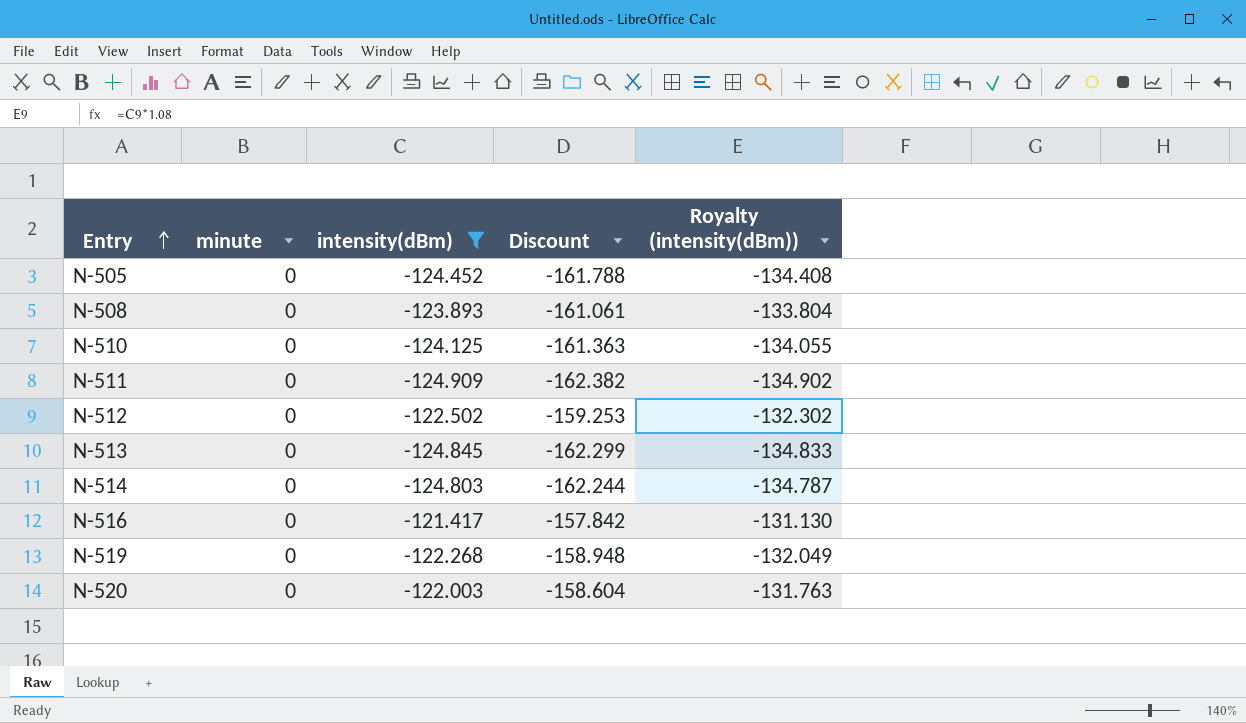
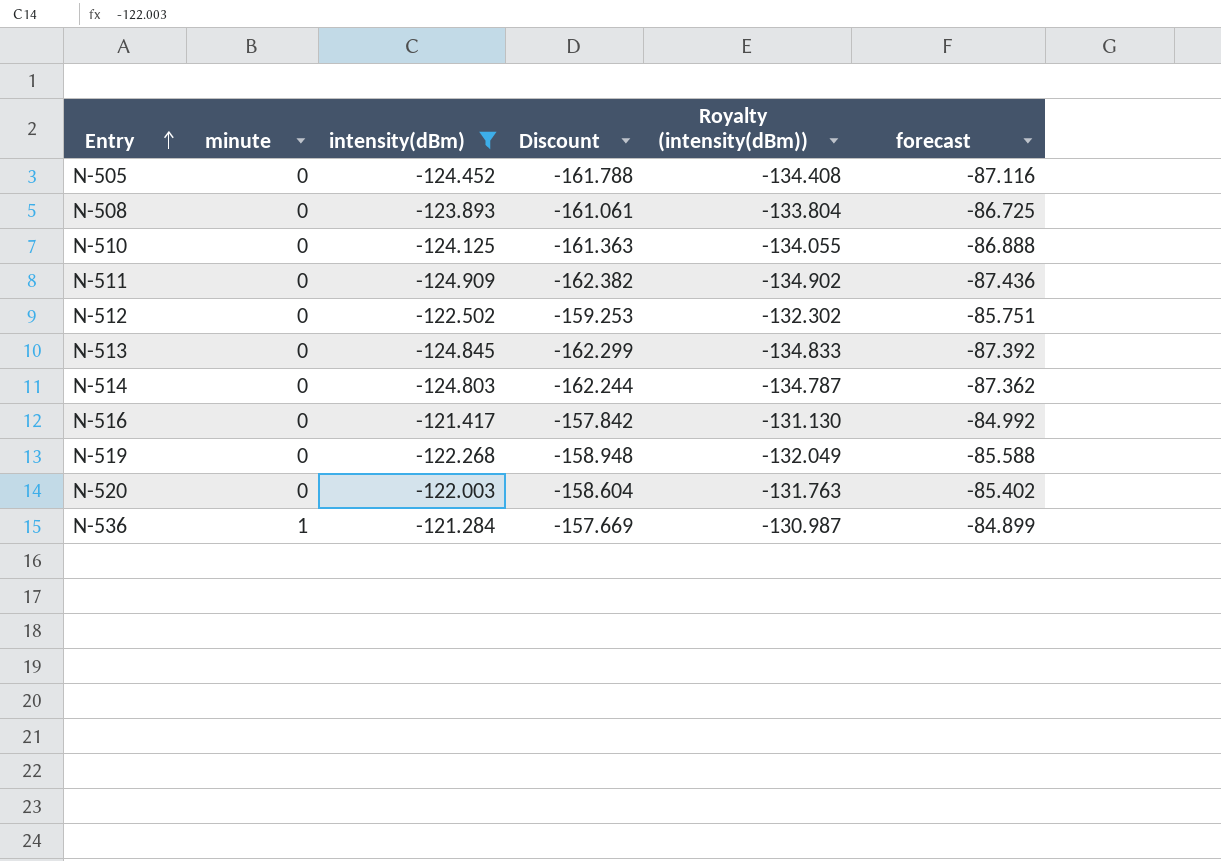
column forecast | formula: none -> [intensity(dBm)] * 0.7
row N-536: none -> 1 | -121.284 | -157.669 | -130.987 | -84.899

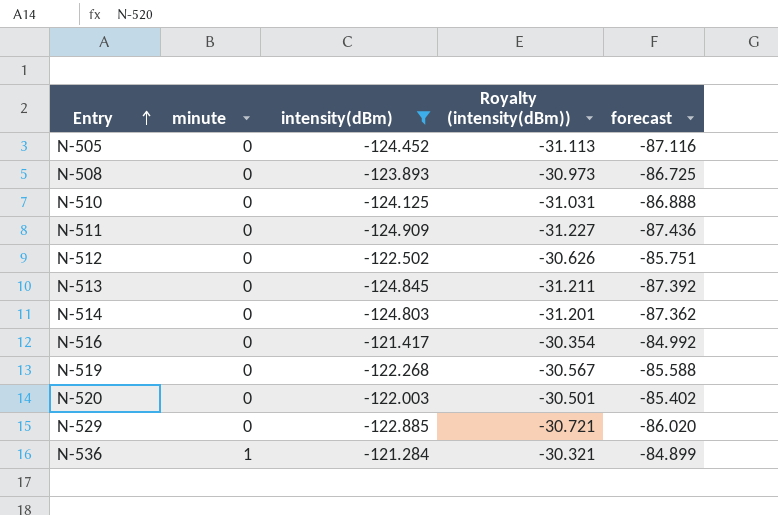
column Discount | formula: [intensity(dBm)] * 1.3 -> none
column Royalty (intensity(dBm)) | formula: [intensity(dBm)] * 1.08 -> [intensity(dBm)] * 0.25
row N-529: none -> 0 | -122.885 | -30.721 | -86.020

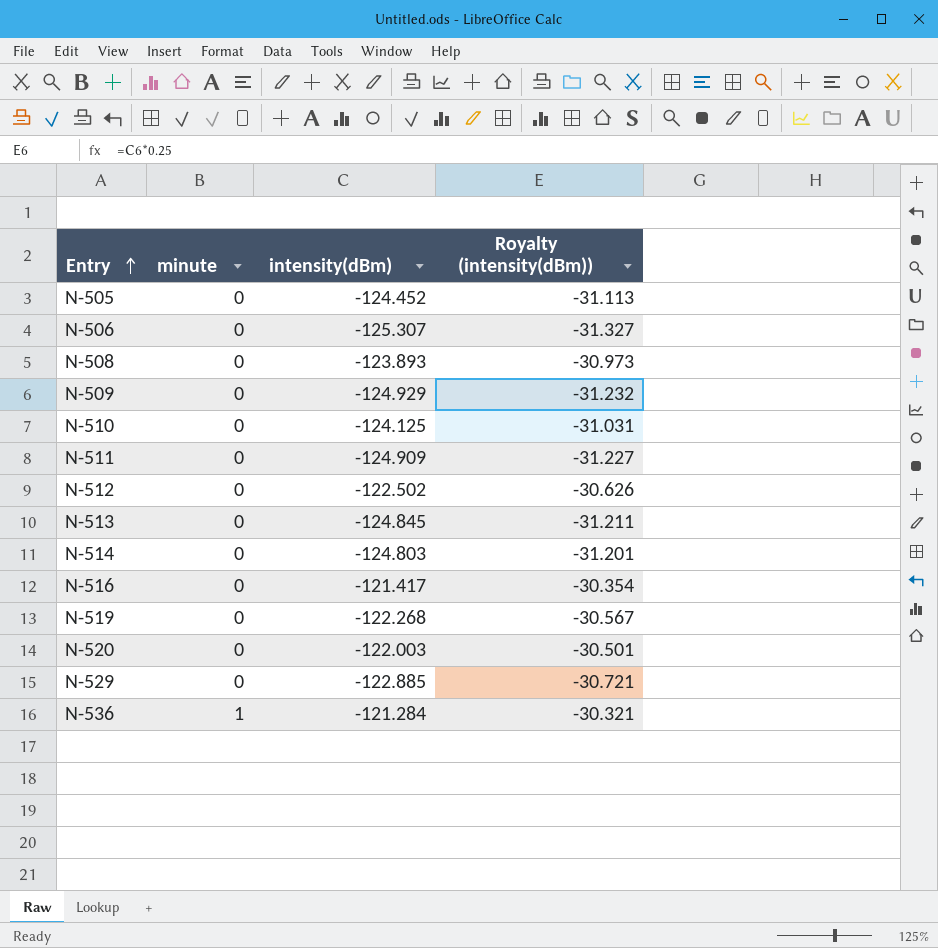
filter: intensity(dBm) >= -124.909 -> none
column forecast | formula: [intensity(dBm)] * 0.7 -> none

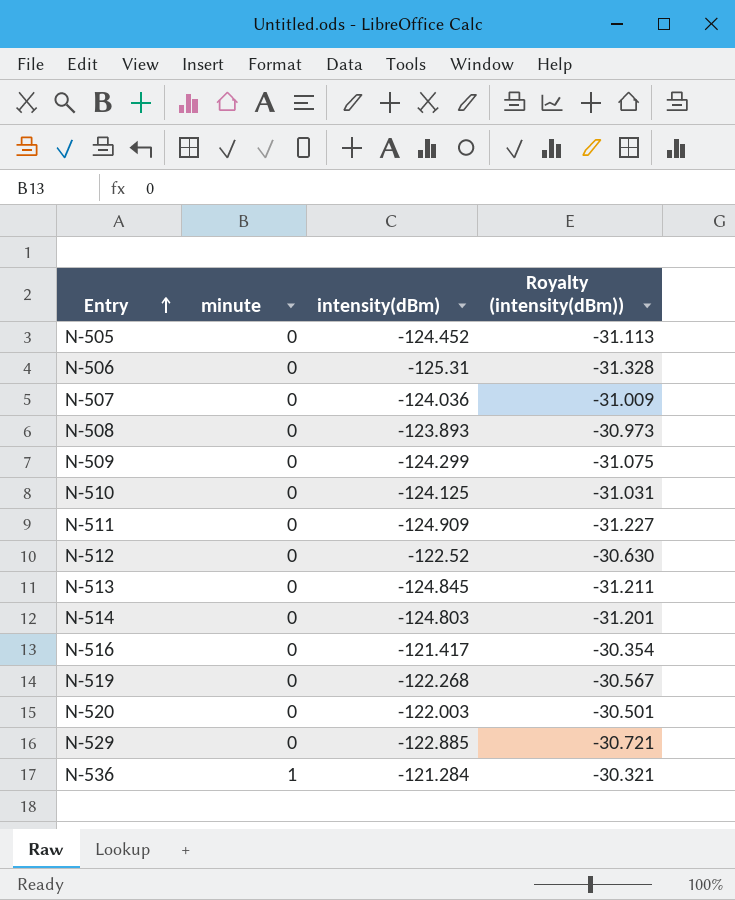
N-506 | intensity(dBm): -125.307 -> -125.31
N-506 | Royalty (intensity(dBm)): -31.327 -> -31.328
row N-507: none -> 0 | -124.036 | -31.009
N-509 | intensity(dBm): -124.929 -> -124.299
N-509 | Royalty (intensity(dBm)): -31.232 -> -31.075
N-512 | intensity(dBm): -122.502 -> -122.52
N-512 | Royalty (intensity(dBm)): -30.626 -> -30.630

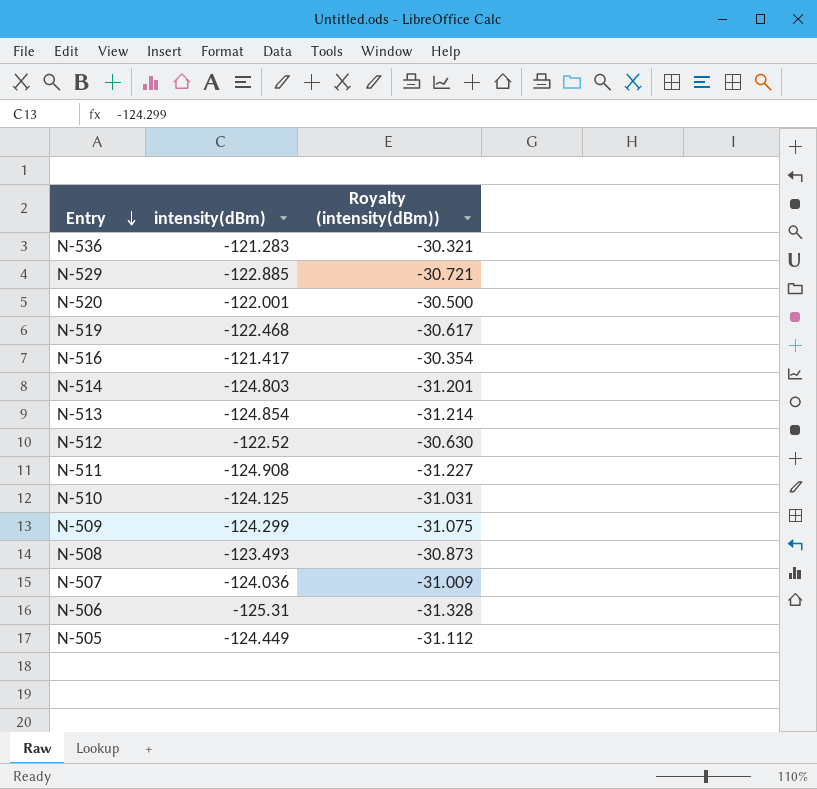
row order: Entry ascending -> Entry descending
column minute | position: 2 -> none
N-536 | intensity(dBm): -121.284 -> -121.283
N-520 | intensity(dBm): -122.003 -> -122.001
N-520 | Royalty (intensity(dBm)): -30.501 -> -30.500
N-519 | intensity(dBm): -122.268 -> -122.468
N-519 | Royalty (intensity(dBm)): -30.567 -> -30.617
N-513 | intensity(dBm): -124.845 -> -124.854
N-513 | Royalty (intensity(dBm)): -31.211 -> -31.214
N-511 | intensity(dBm): -124.909 -> -124.908
N-508 | intensity(dBm): -123.893 -> -123.493
N-508 | Royalty (intensity(dBm)): -30.973 -> -30.873
N-505 | intensity(dBm): -124.452 -> -124.449
N-505 | Royalty (intensity(dBm)): -31.113 -> -31.112

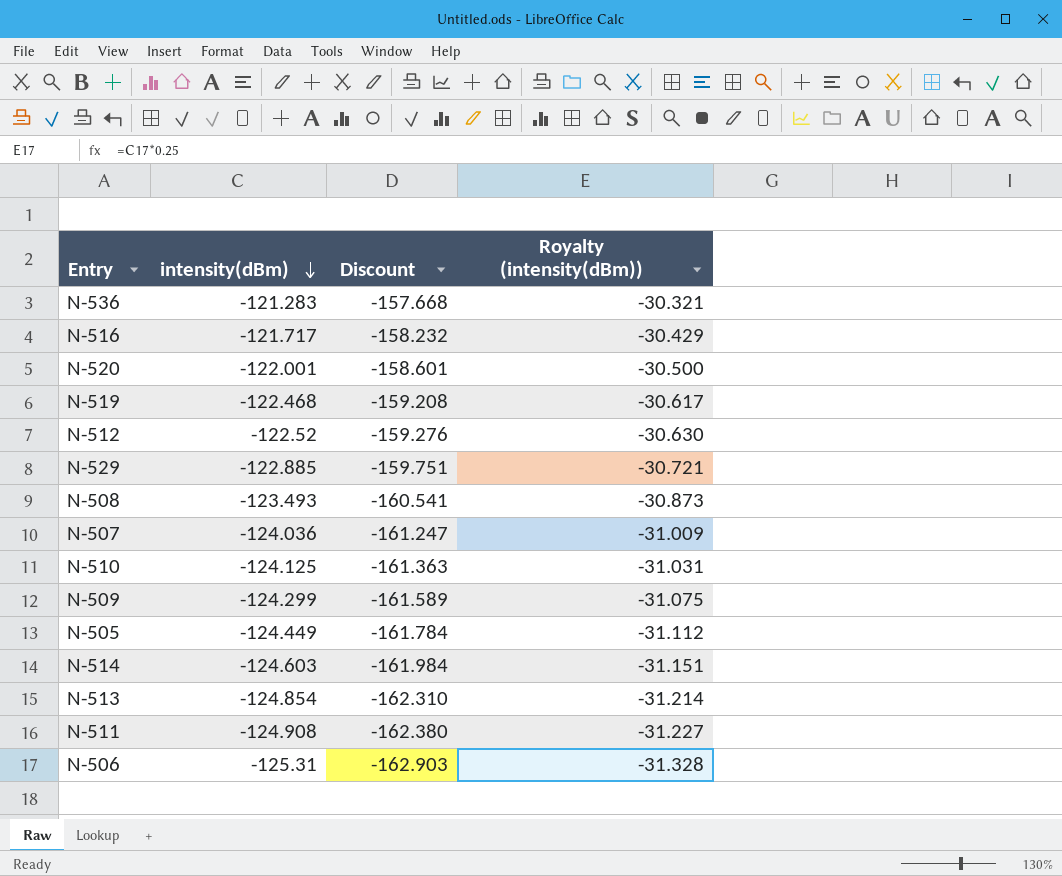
row order: Entry descending -> intensity(dBm) descending
column Discount | formula: none -> [intensity(dBm)] * 1.3
N-516 | intensity(dBm): -121.417 -> -121.717
N-516 | Royalty (intensity(dBm)): -30.354 -> -30.429
N-514 | intensity(dBm): -124.803 -> -124.603
N-514 | Royalty (intensity(dBm)): -31.201 -> -31.151

